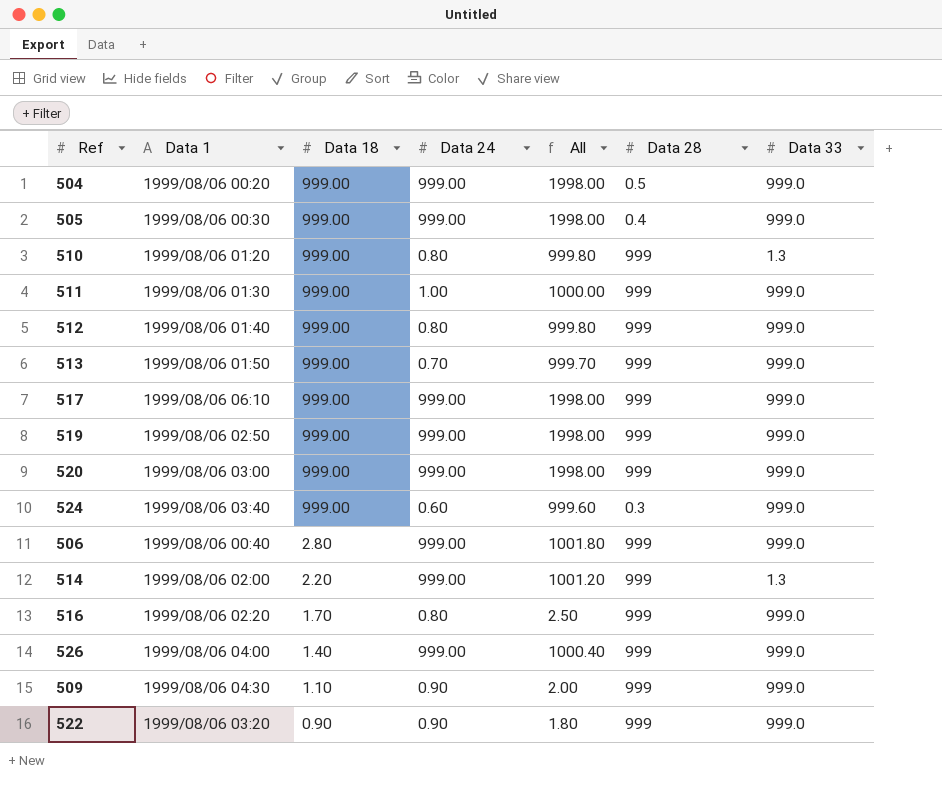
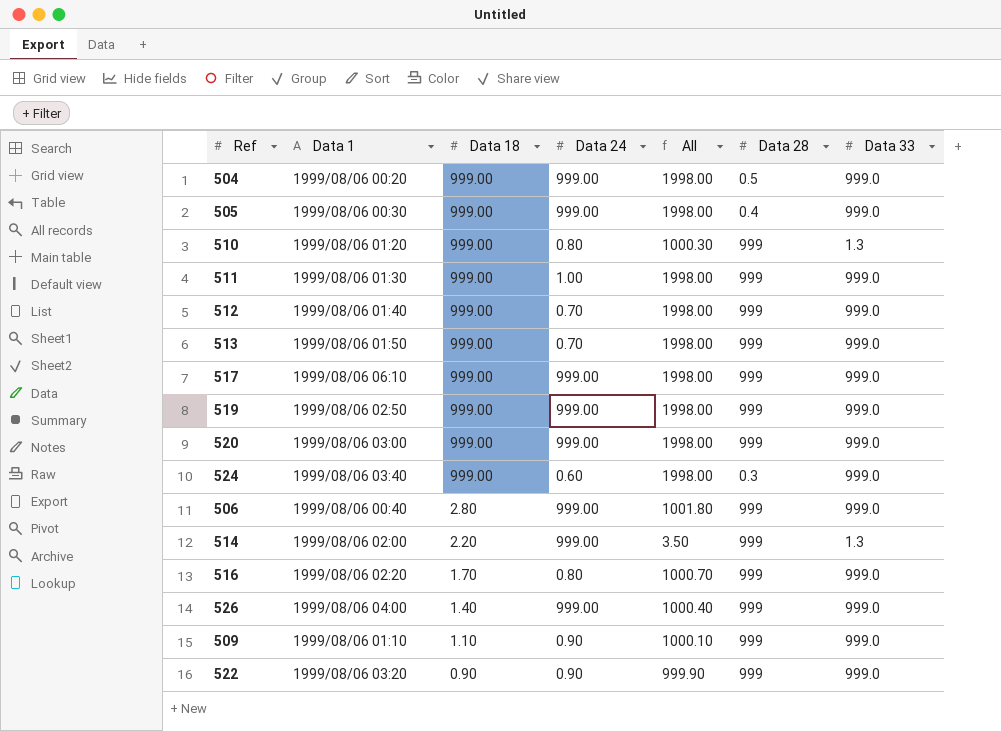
column All | formula: [Data 18] + [Data 24] -> [Data 18] + [Data 33]
512 | Data 24: 0.80 -> 0.70
509 | Data 1: 1999/08/06 04:30 -> 1999/08/06 01:10

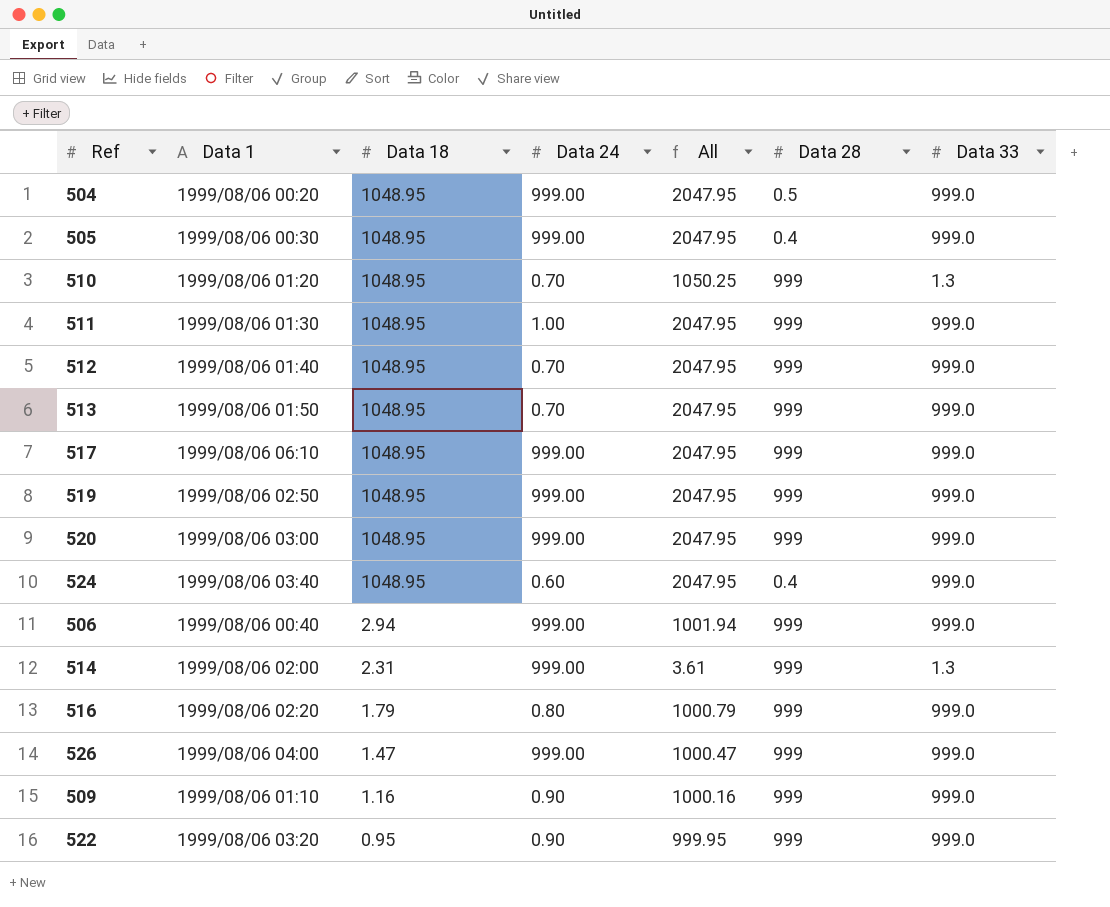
504 | Data 18: 999.00 -> 1048.95
504 | All: 1998.00 -> 2047.95
505 | Data 18: 999.00 -> 1048.95
505 | All: 1998.00 -> 2047.95
510 | Data 18: 999.00 -> 1048.95
510 | Data 24: 0.80 -> 0.70
510 | All: 1000.30 -> 1050.25
511 | Data 18: 999.00 -> 1048.95
511 | All: 1998.00 -> 2047.95
512 | Data 18: 999.00 -> 1048.95
512 | All: 1998.00 -> 2047.95
513 | Data 18: 999.00 -> 1048.95
513 | All: 1998.00 -> 2047.95
517 | Data 18: 999.00 -> 1048.95
517 | All: 1998.00 -> 2047.95
519 | Data 18: 999.00 -> 1048.95
519 | All: 1998.00 -> 2047.95
520 | Data 18: 999.00 -> 1048.95
520 | All: 1998.00 -> 2047.95
524 | Data 18: 999.00 -> 1048.95
524 | All: 1998.00 -> 2047.95
524 | Data 28: 0.3 -> 0.4
506 | Data 18: 2.80 -> 2.94
506 | All: 1001.80 -> 1001.94
514 | Data 18: 2.20 -> 2.31
514 | All: 3.50 -> 3.61
516 | Data 18: 1.70 -> 1.79
516 | All: 1000.70 -> 1000.79
526 | Data 18: 1.40 -> 1.47
526 | All: 1000.40 -> 1000.47
509 | Data 18: 1.10 -> 1.16
509 | All: 1000.10 -> 1000.16
522 | Data 18: 0.90 -> 0.95
522 | All: 999.90 -> 999.95

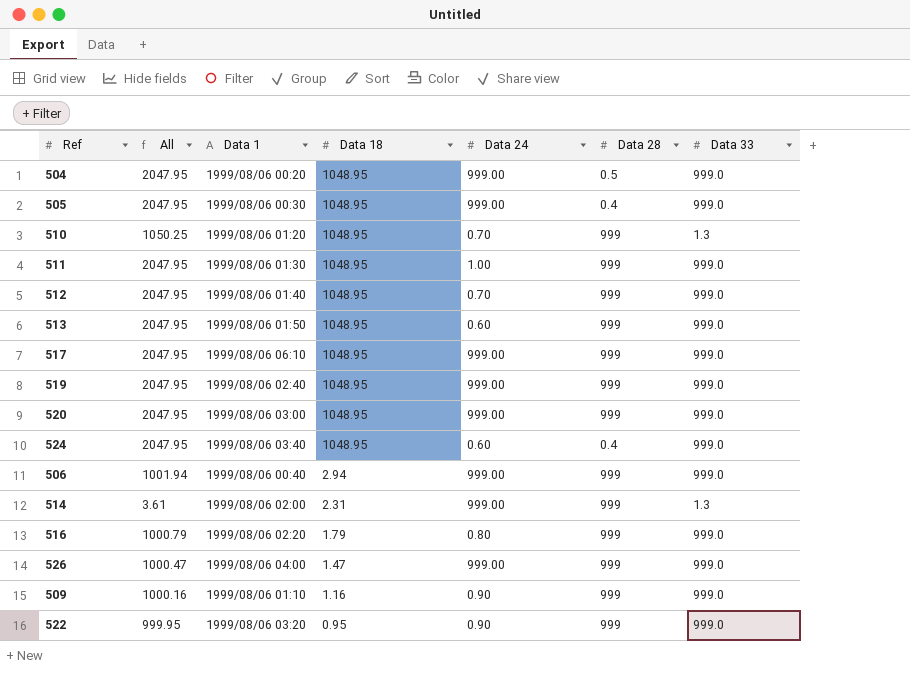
column All | position: 5 -> 2
513 | Data 24: 0.70 -> 0.60
519 | Data 1: 1999/08/06 02:50 -> 1999/08/06 02:40

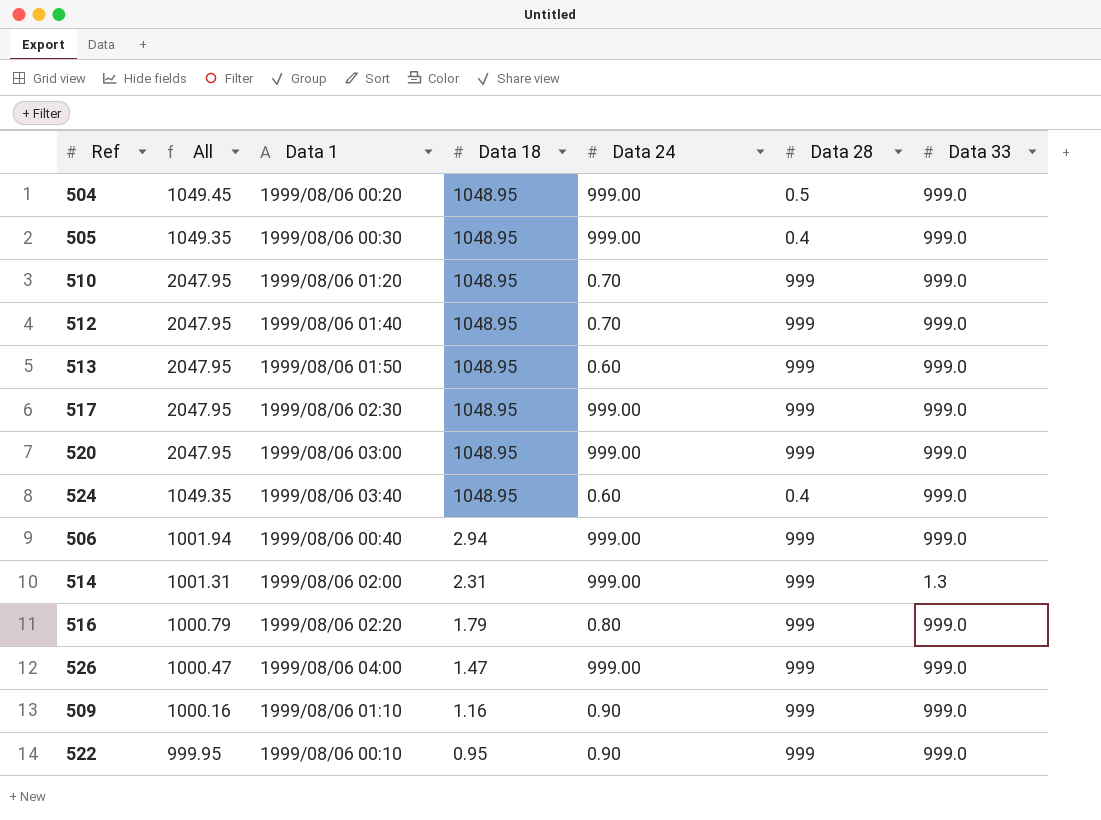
column All | formula: [Data 18] + [Data 33] -> [Data 18] + [Data 28]
row 511: 2047.95 | 1999/08/06 01:30 | 1048.95 | 1.00 | 999 | 999.0 -> none
row 519: 2047.95 | 1999/08/06 02:40 | 1048.95 | 999.00 | 999 | 999.0 -> none
510 | Data 33: 1.3 -> 999.0
517 | Data 1: 1999/08/06 06:10 -> 1999/08/06 02:30
522 | Data 1: 1999/08/06 03:20 -> 1999/08/06 00:10

